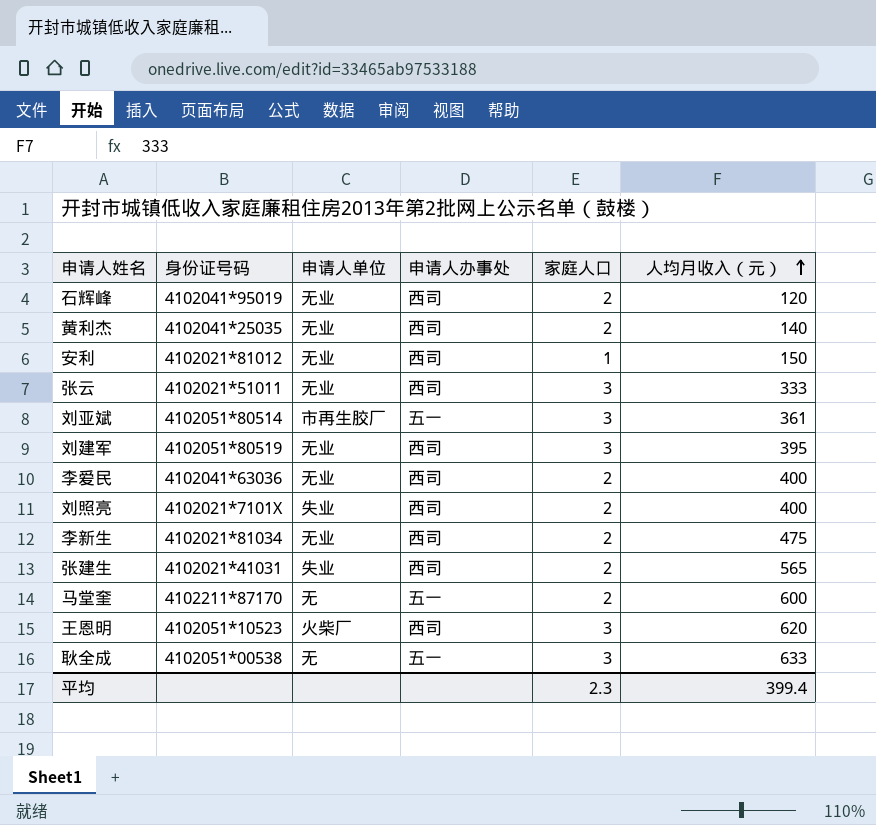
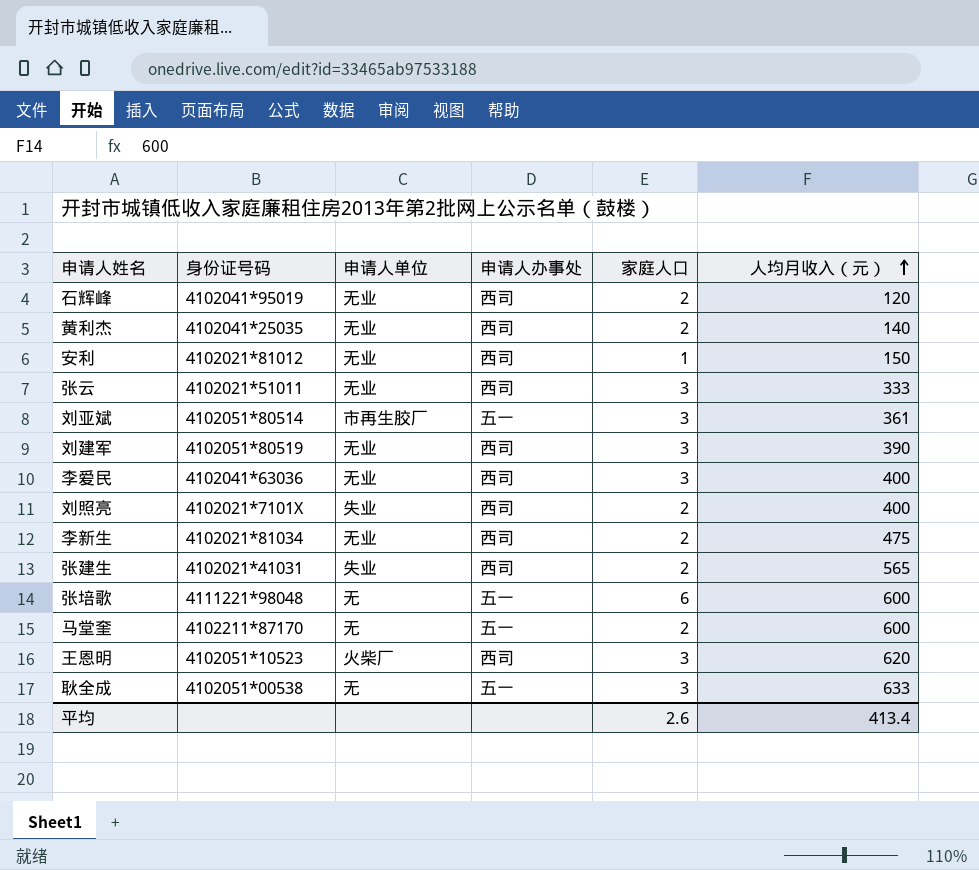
刘建军 | 人均月收入（元）: 395 -> 390
李爱民 | 家庭人口: 2 -> 3
row 张培歌: none -> 4111221*98048 | 无 | 五一 | 6 | 600
平均 | 家庭人口: 2.3 -> 2.6
平均 | 人均月收入（元）: 399.4 -> 413.4

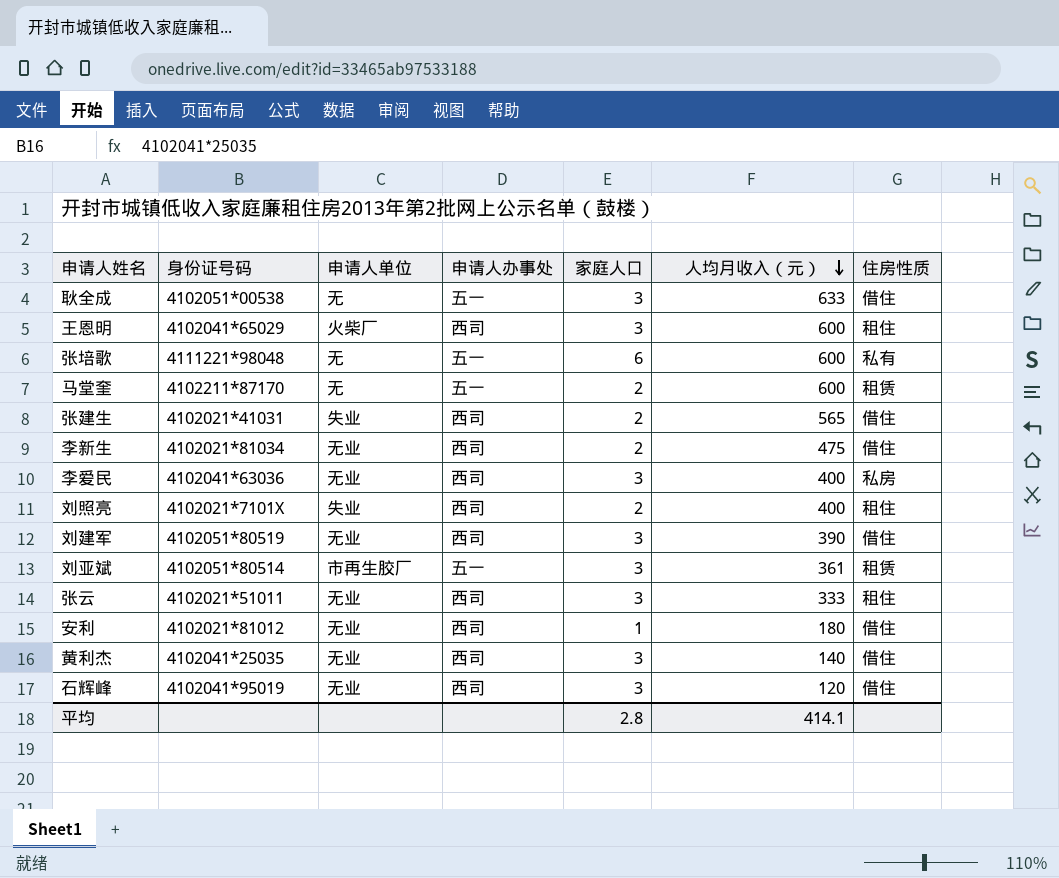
row order: 人均月收入（元） ascending -> 人均月收入（元） descending
column 住房性质 | position: none -> 7
王恩明 | 身份证号码: 4102051*10523 -> 4102041*65029
王恩明 | 人均月收入（元）: 620 -> 600
安利 | 人均月收入（元）: 150 -> 180
黄利杰 | 家庭人口: 2 -> 3
石辉峰 | 家庭人口: 2 -> 3
平均 | 家庭人口: 2.6 -> 2.8
平均 | 人均月收入（元）: 413.4 -> 414.1

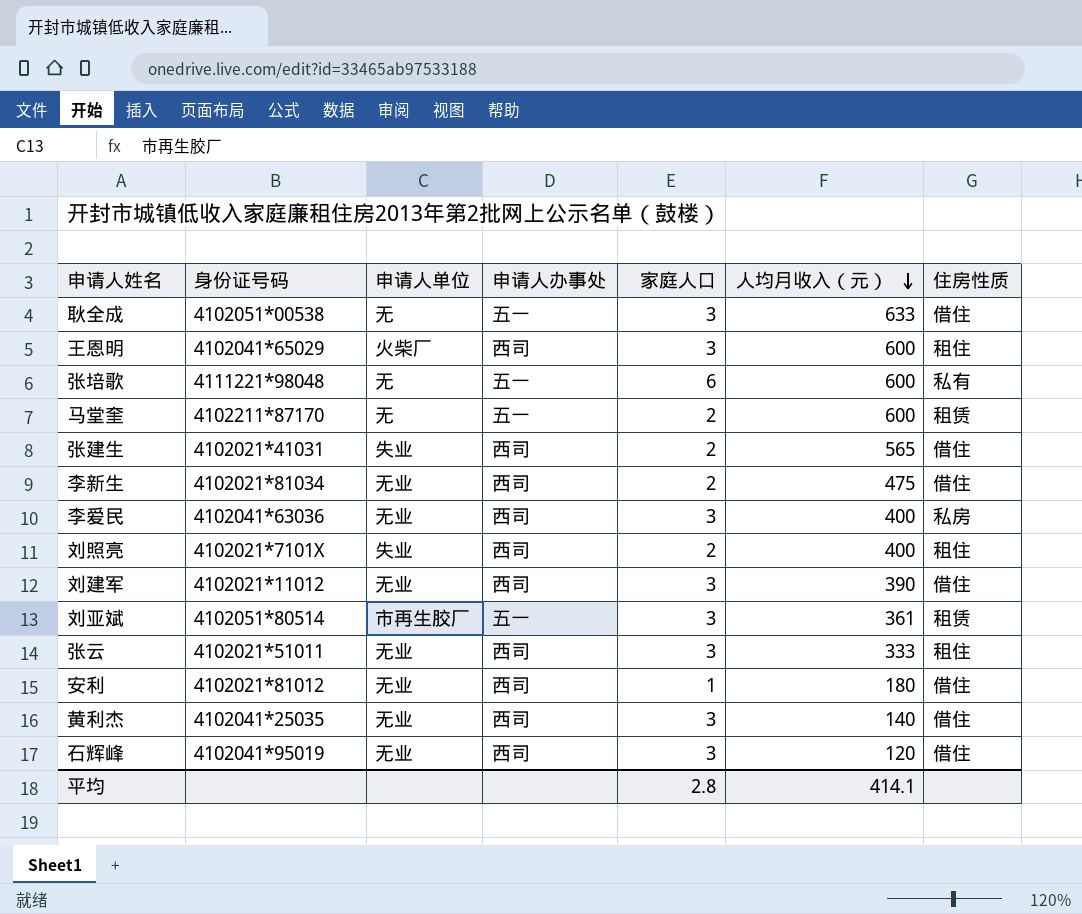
刘建军 | 身份证号码: 4102051*80519 -> 4102021*11012

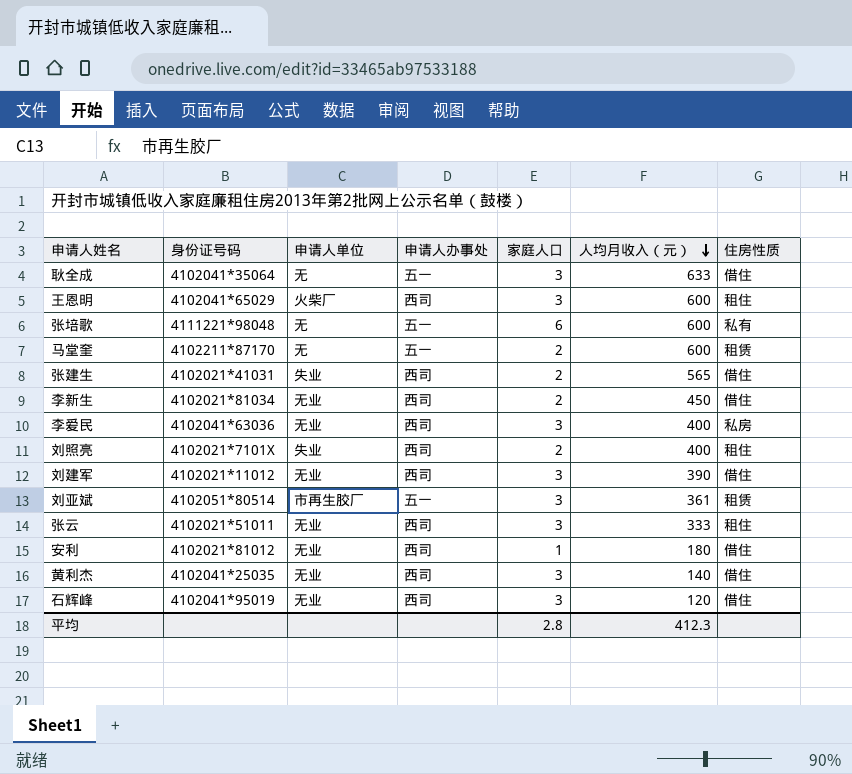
耿全成 | 身份证号码: 4102051*00538 -> 4102041*35064
李新生 | 人均月收入（元）: 475 -> 450
平均 | 人均月收入（元）: 414.1 -> 412.3

